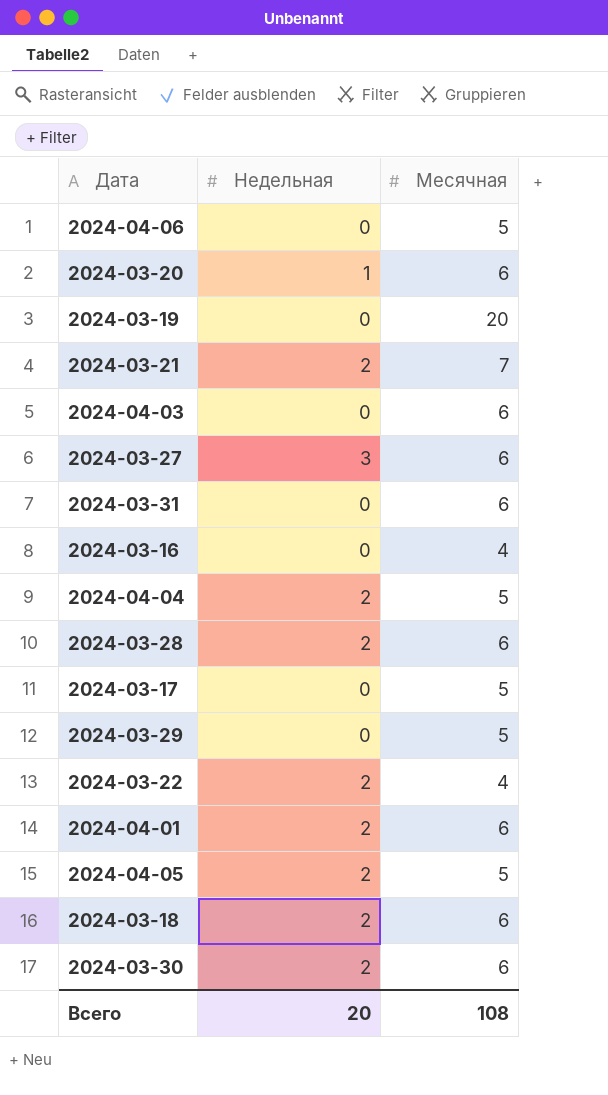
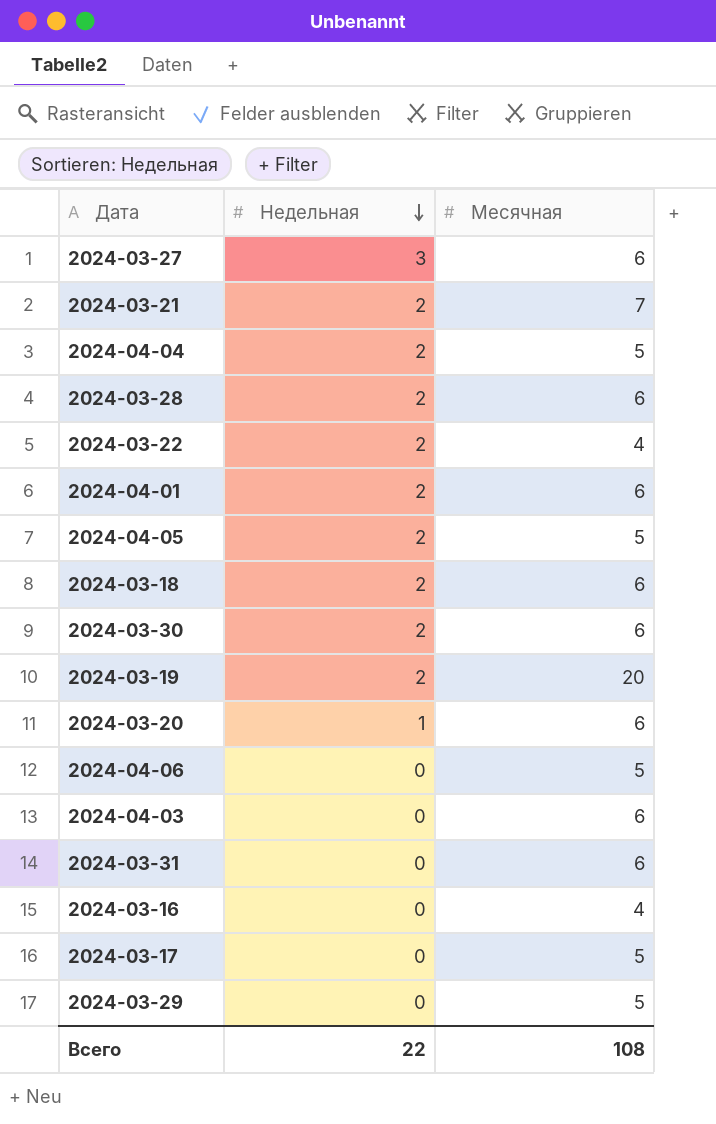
row order: none -> Недельная descending
2024-03-19 | Недельная: 0 -> 2
Всего | Недельная: 20 -> 22

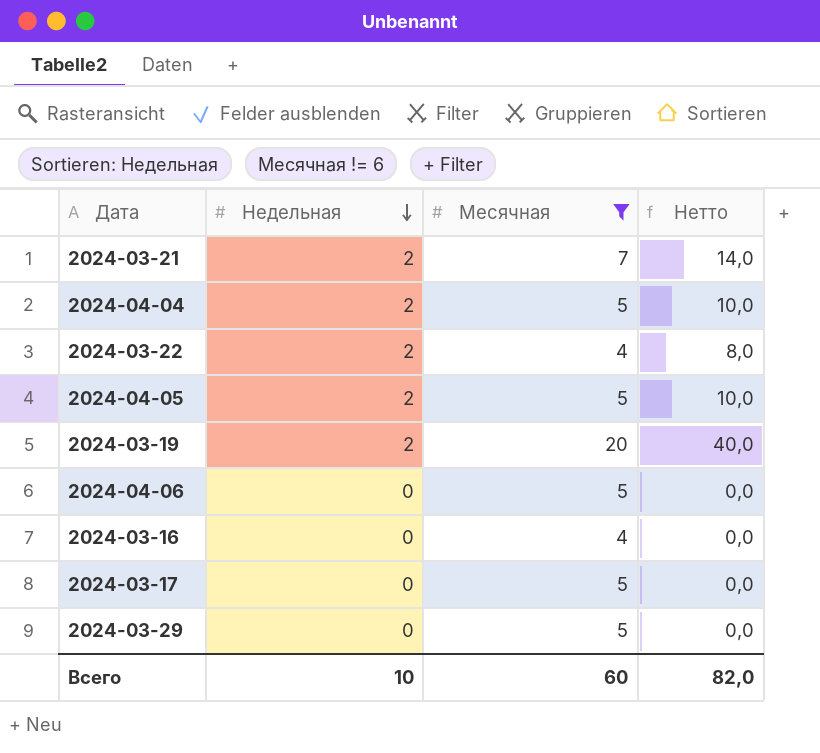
filter: none -> Месячная != 6
column Нетто | formula: none -> [Недельная] * [Месячная]
Всего | Недельная: 22 -> 10
Всего | Месячная: 108 -> 60

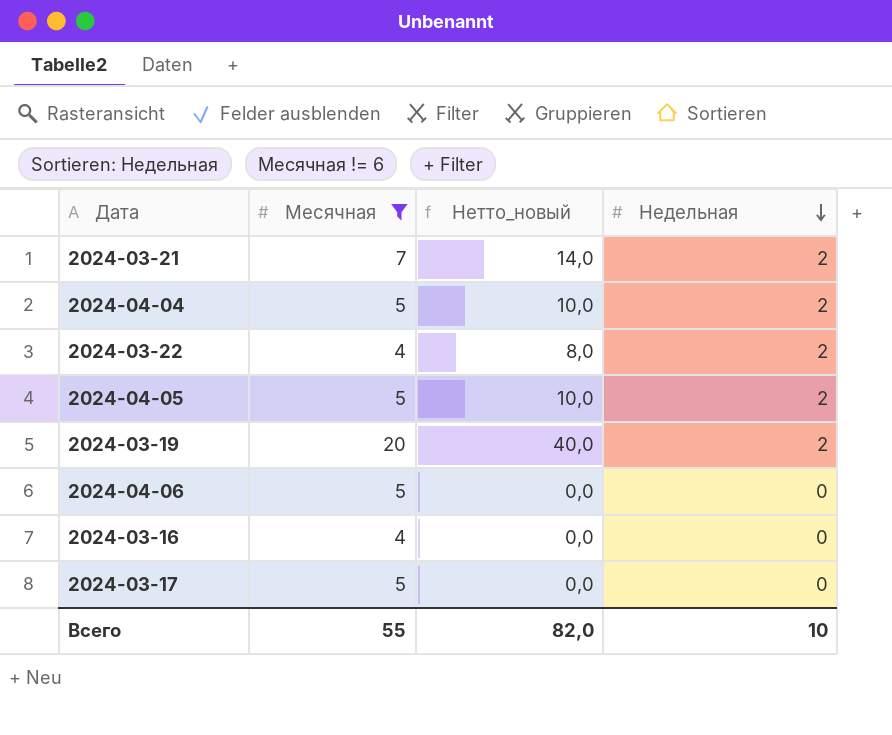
column name: Нетто -> Нетто_новый
column Недельная | position: 2 -> 4
row 2024-03-29: 0 | 5 | 0,0 -> none
Всего | Месячная: 60 -> 55

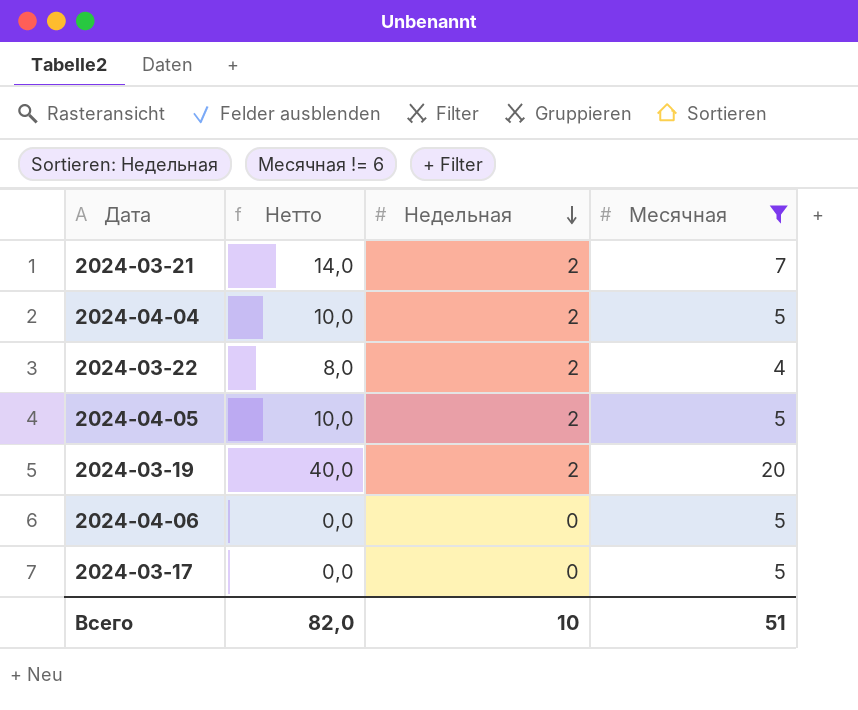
column name: Нетто_новый -> Нетто
column Месячная | position: 2 -> 4
row 2024-03-16: 4 | 0,0 | 0 -> none
Всего | Месячная: 55 -> 51

